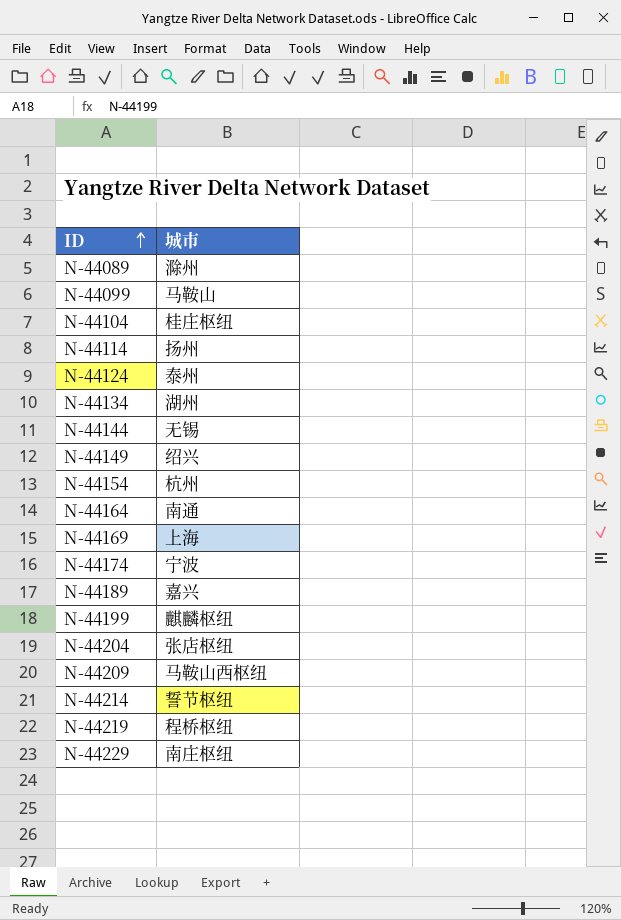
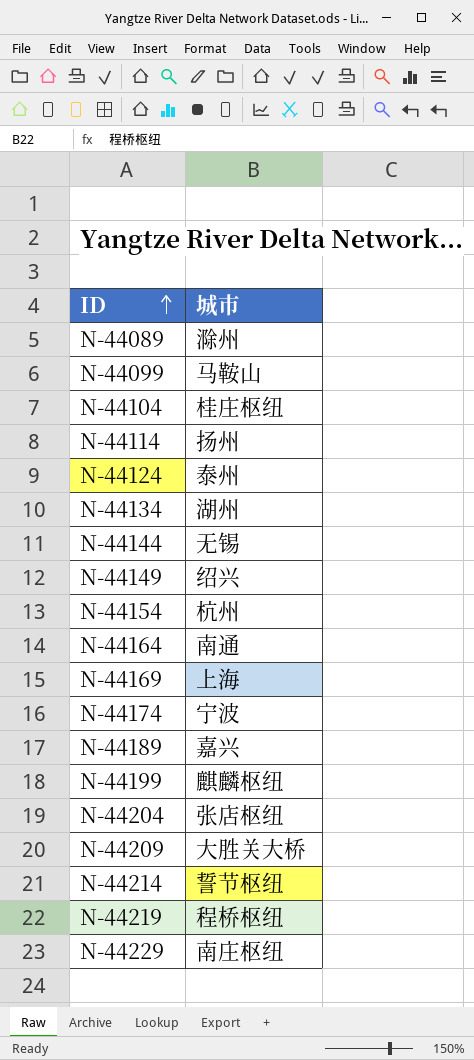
N-44209 | 城市: 马鞍山西枢纽 -> 大胜关大桥

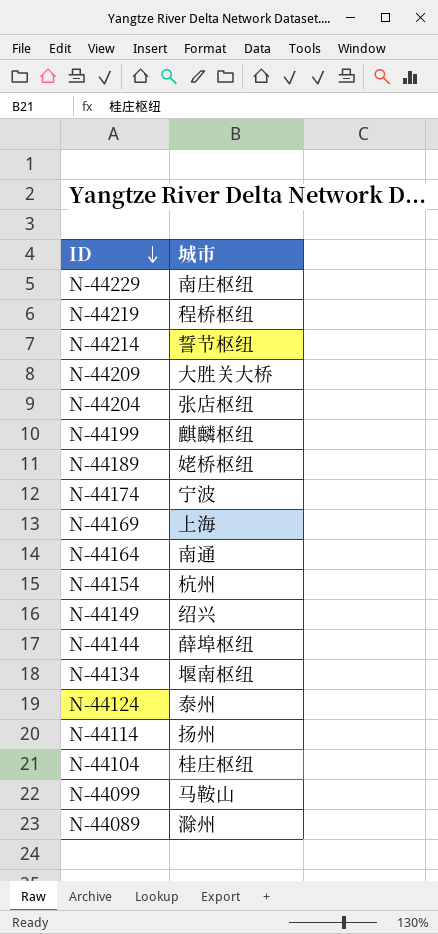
row order: ID ascending -> ID descending
N-44189 | 城市: 嘉兴 -> 姥桥枢纽
N-44144 | 城市: 无锡 -> 薛埠枢纽
N-44134 | 城市: 湖州 -> 堰南枢纽

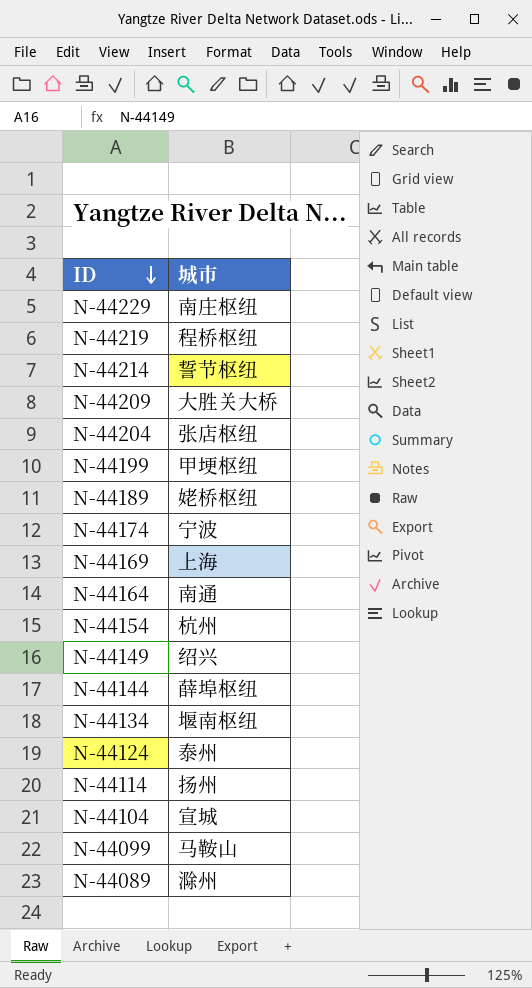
N-44199 | 城市: 麒麟枢纽 -> 甲埂枢纽
N-44104 | 城市: 桂庄枢纽 -> 宣城

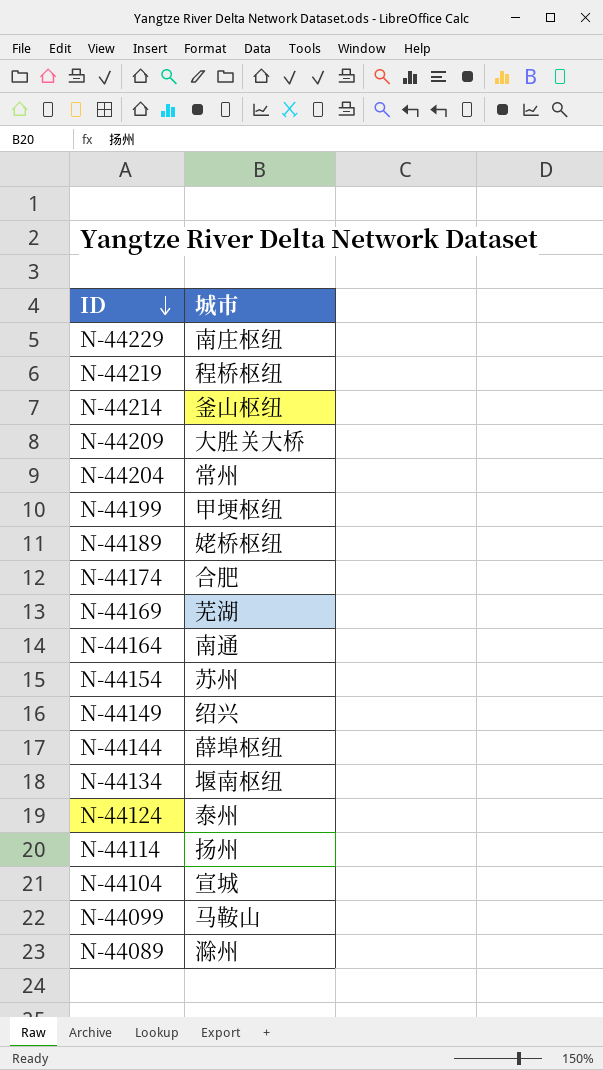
N-44214 | 城市: 誓节枢纽 -> 釜山枢纽
N-44204 | 城市: 张店枢纽 -> 常州
N-44174 | 城市: 宁波 -> 合肥
N-44169 | 城市: 上海 -> 芜湖
N-44154 | 城市: 杭州 -> 苏州

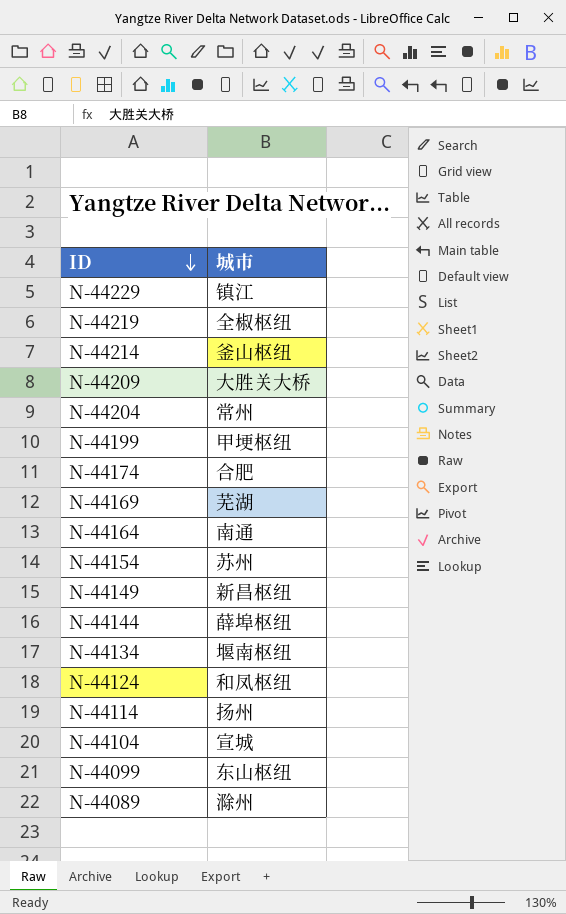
row N-44189: 姥桥枢纽 -> none
N-44229 | 城市: 南庄枢纽 -> 镇江
N-44219 | 城市: 程桥枢纽 -> 全椒枢纽
N-44149 | 城市: 绍兴 -> 新昌枢纽
N-44124 | 城市: 泰州 -> 和凤枢纽
N-44099 | 城市: 马鞍山 -> 东山枢纽

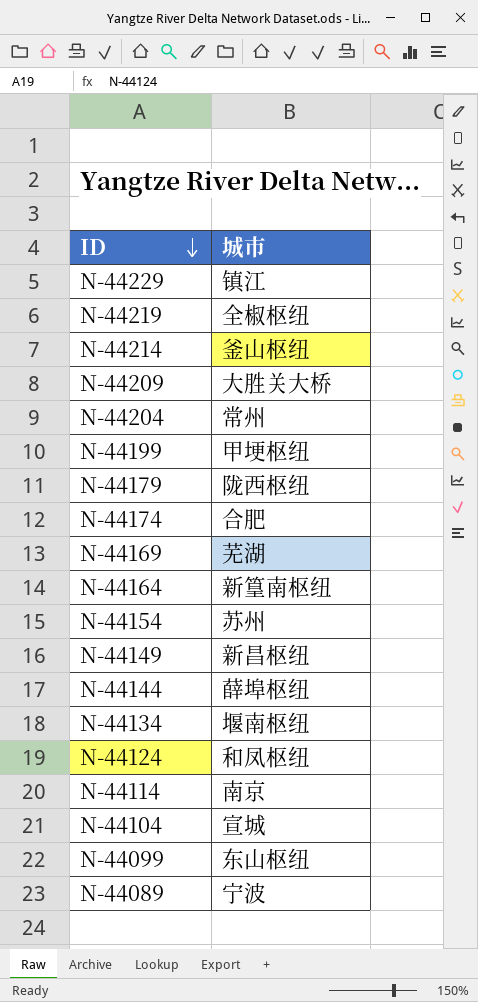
row N-44179: none -> 陇西枢纽
N-44164 | 城市: 南通 -> 新篁南枢纽
N-44114 | 城市: 扬州 -> 南京
N-44089 | 城市: 滁州 -> 宁波

